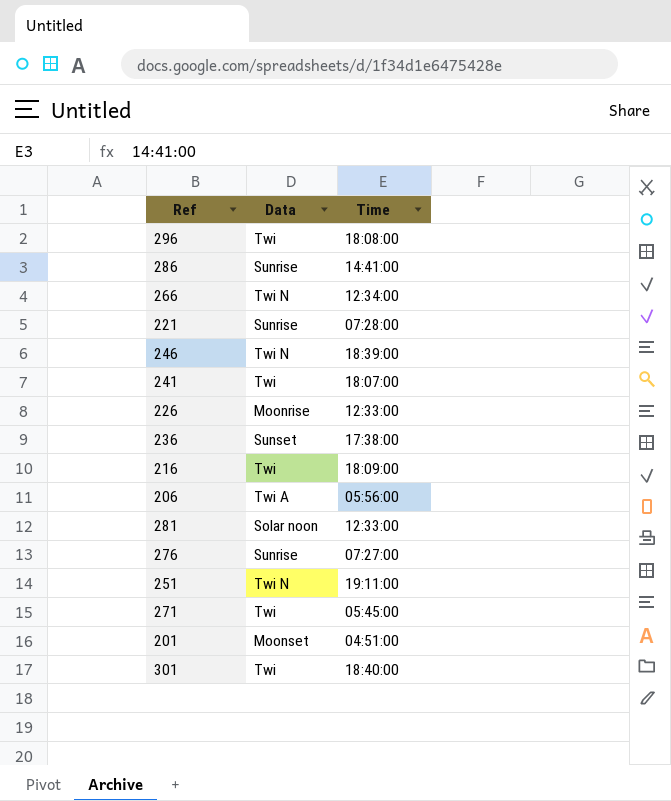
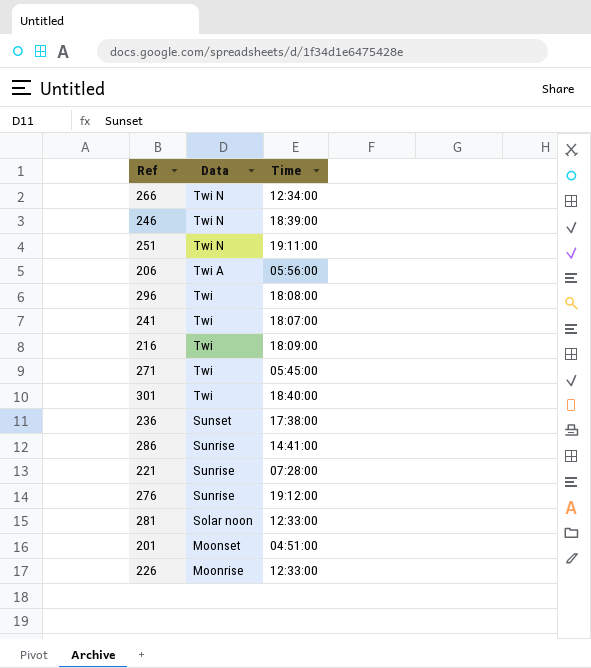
row order: none -> Data descending
276 | Time: 07:27:00 -> 19:12:00

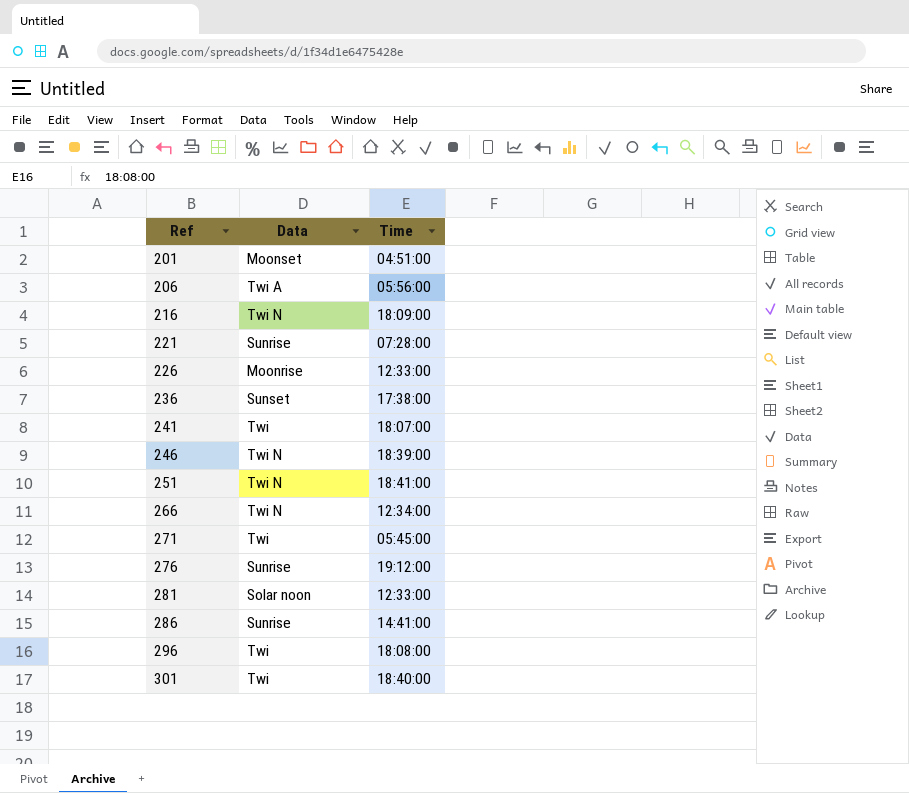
row order: Data descending -> Ref ascending
216 | Data: Twi -> Twi N
251 | Time: 19:11:00 -> 18:41:00

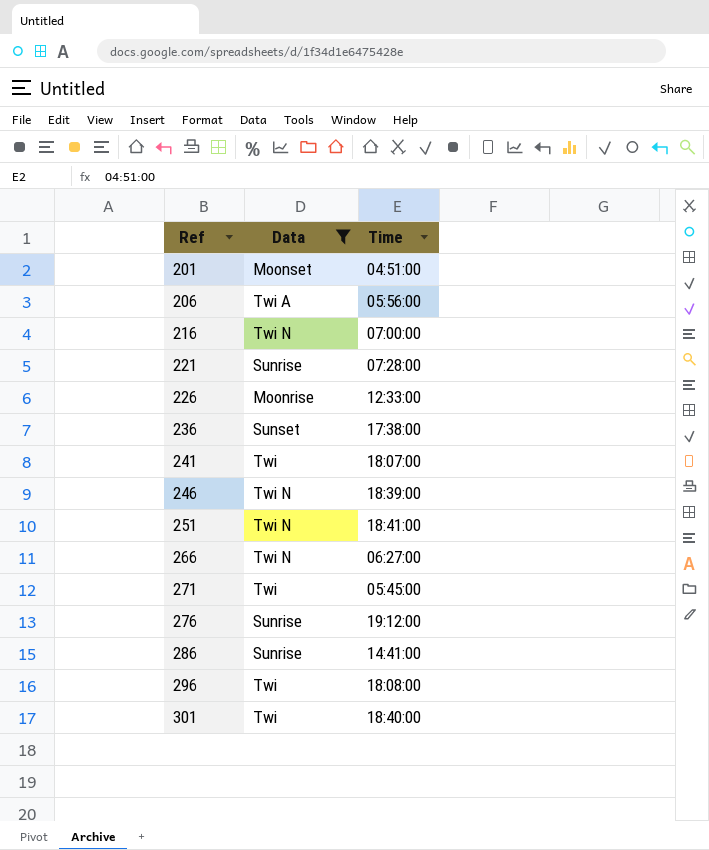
filter: none -> Data != Solar noon
216 | Time: 18:09:00 -> 07:00:00
266 | Time: 12:34:00 -> 06:27:00

